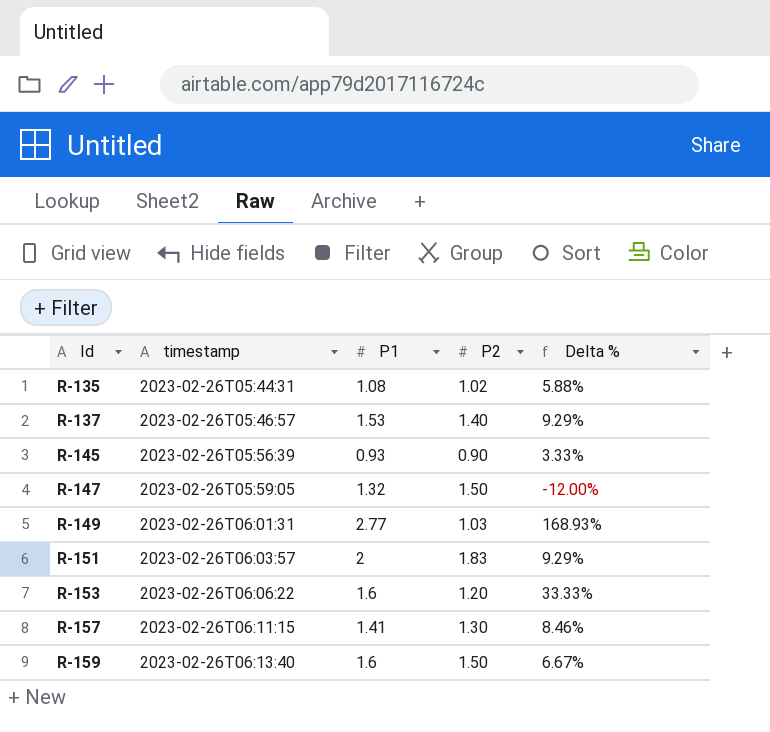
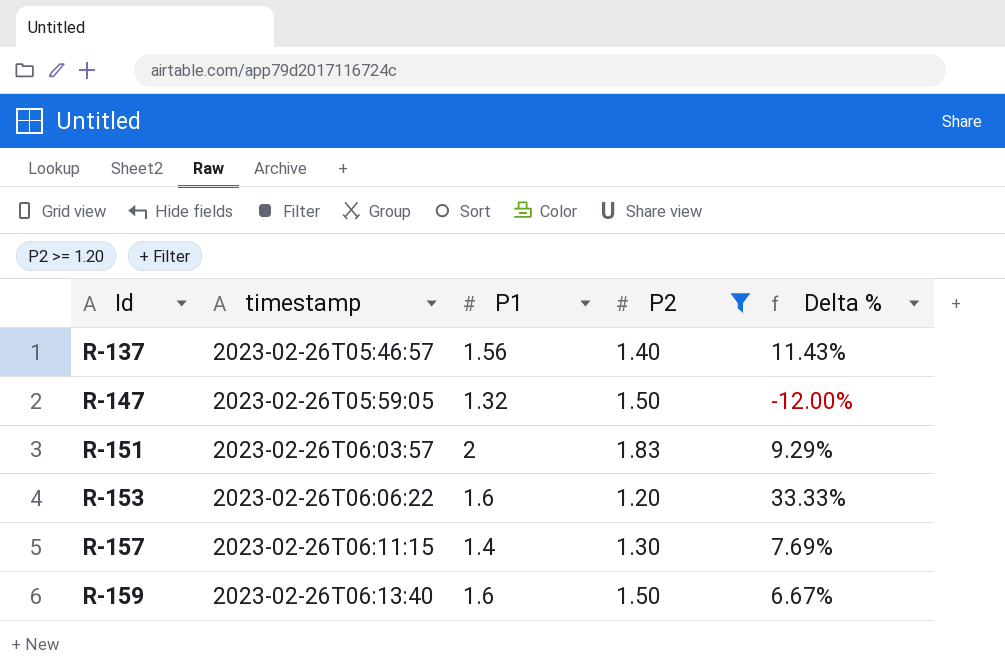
filter: none -> P2 >= 1.20
R-137 | P1: 1.53 -> 1.56
R-137 | Delta %: 9.29% -> 11.43%
R-157 | P1: 1.41 -> 1.4
R-157 | Delta %: 8.46% -> 7.69%

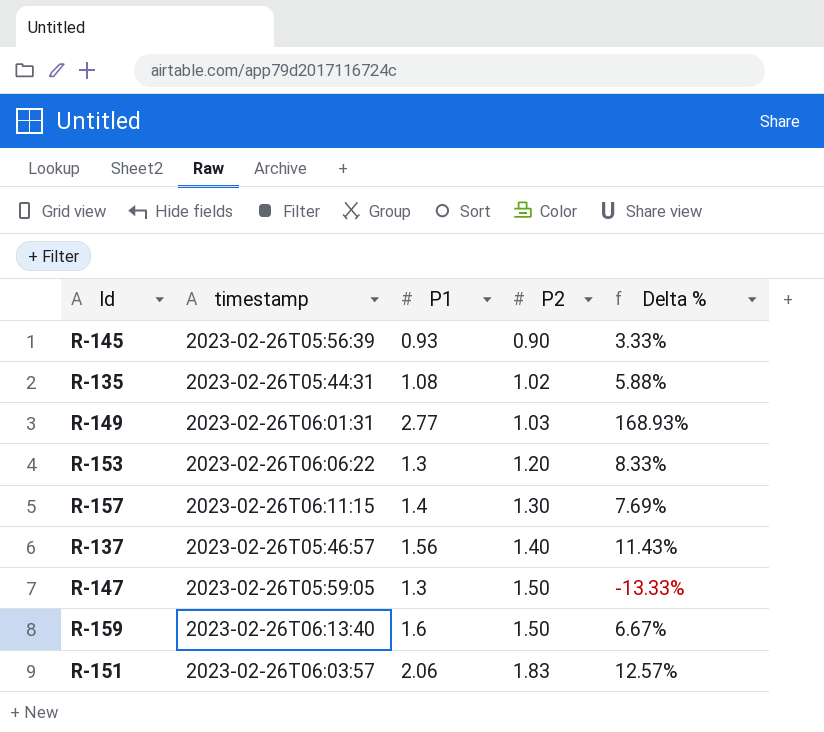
filter: P2 >= 1.20 -> none
row order: Id ascending -> P2 ascending
R-153 | P1: 1.6 -> 1.3
R-153 | Delta %: 33.33% -> 8.33%
R-147 | P1: 1.32 -> 1.3
R-147 | Delta %: -12.00% -> -13.33%
R-151 | P1: 2 -> 2.06
R-151 | Delta %: 9.29% -> 12.57%

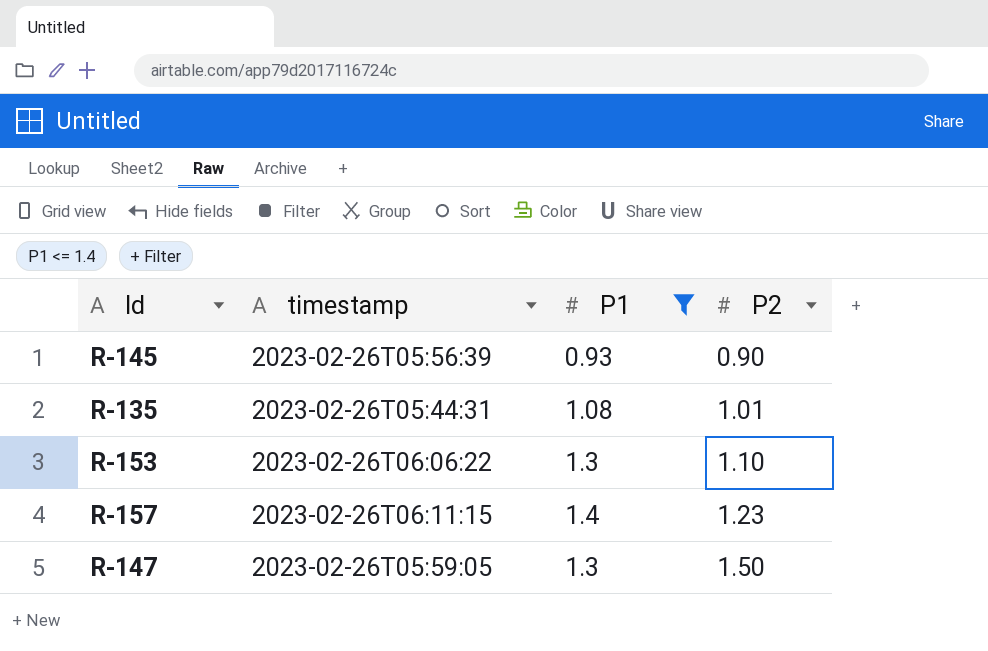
filter: none -> P1 <= 1.4
column Delta % | formula: ([P1] - [P2]) / [P2] -> none
R-135 | P2: 1.02 -> 1.01
R-153 | P2: 1.20 -> 1.10
R-157 | P2: 1.30 -> 1.23

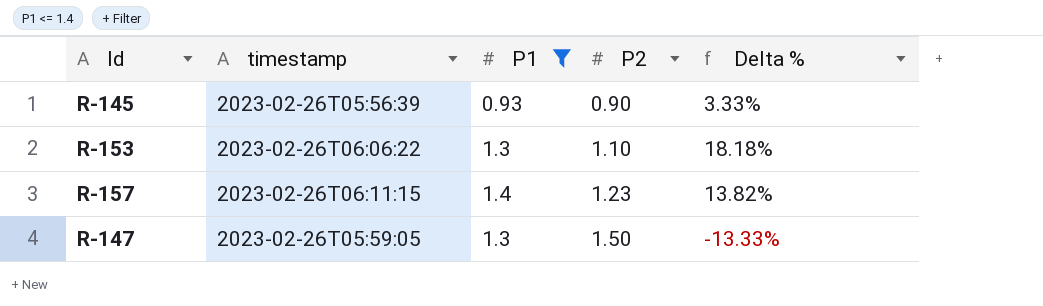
column Delta % | formula: none -> ([P1] - [P2]) / [P2]
row R-135: 2023-02-26T05:44:31 | 1.08 | 1.01 -> none

